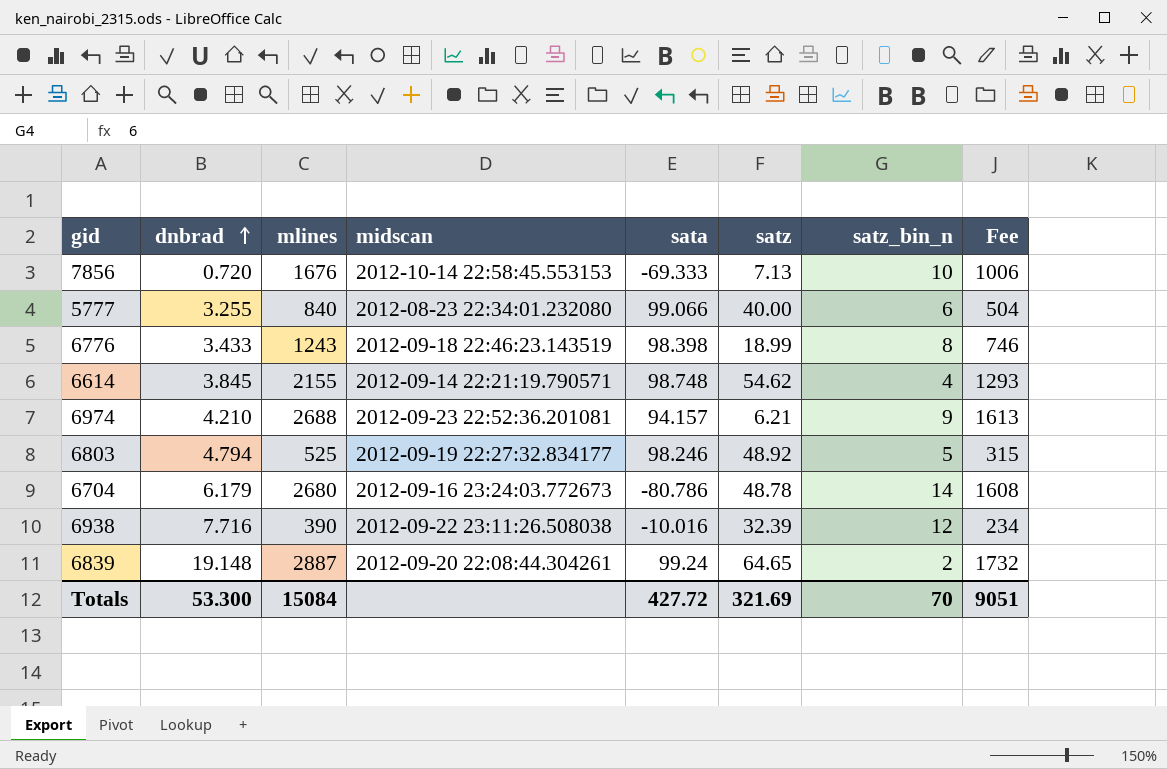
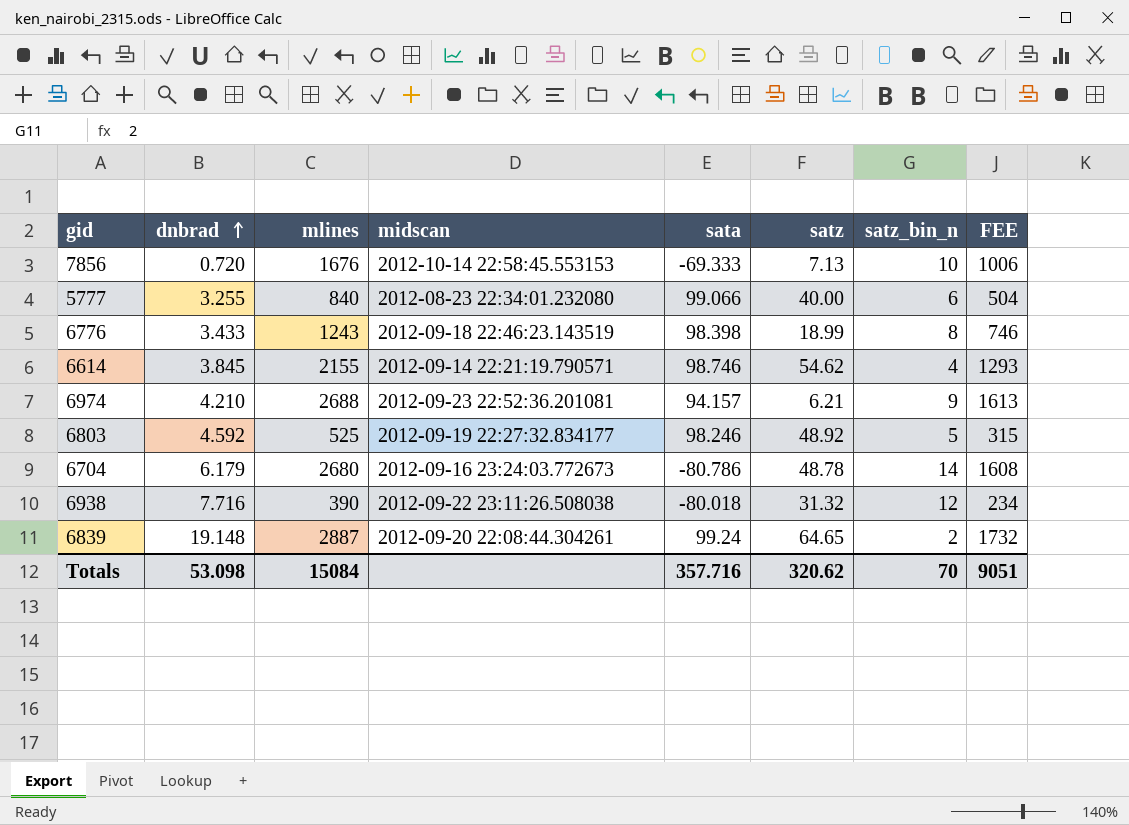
column name: Fee -> FEE
6614 | sata: 98.748 -> 98.746
6803 | dnbrad: 4.794 -> 4.592
6938 | sata: -10.016 -> -80.018
6938 | satz: 32.39 -> 31.32
Totals | dnbrad: 53.300 -> 53.098
Totals | sata: 427.72 -> 357.716
Totals | satz: 321.69 -> 320.62

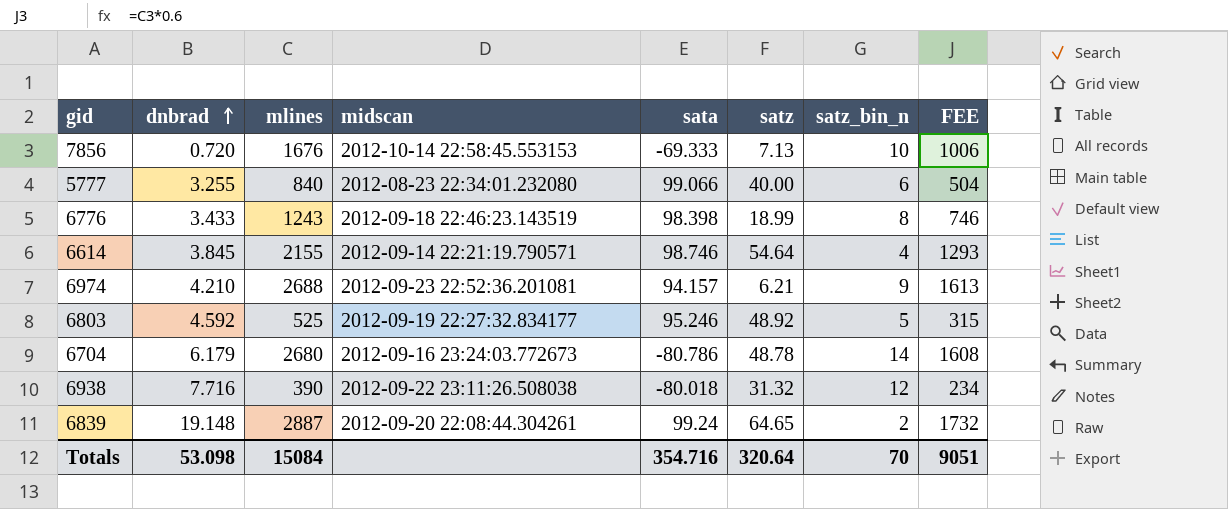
6614 | satz: 54.62 -> 54.64
6803 | sata: 98.246 -> 95.246
Totals | sata: 357.716 -> 354.716
Totals | satz: 320.62 -> 320.64

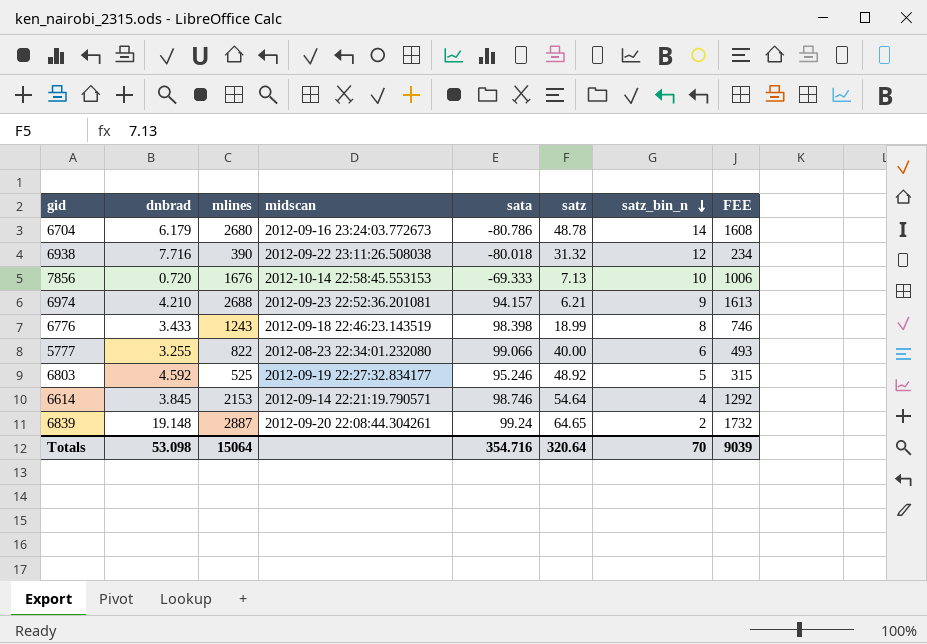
row order: dnbrad ascending -> satz_bin_n descending
5777 | mlines: 840 -> 822
5777 | FEE: 504 -> 493
6614 | mlines: 2155 -> 2153
6614 | FEE: 1293 -> 1292
Totals | mlines: 15084 -> 15064
Totals | FEE: 9051 -> 9039

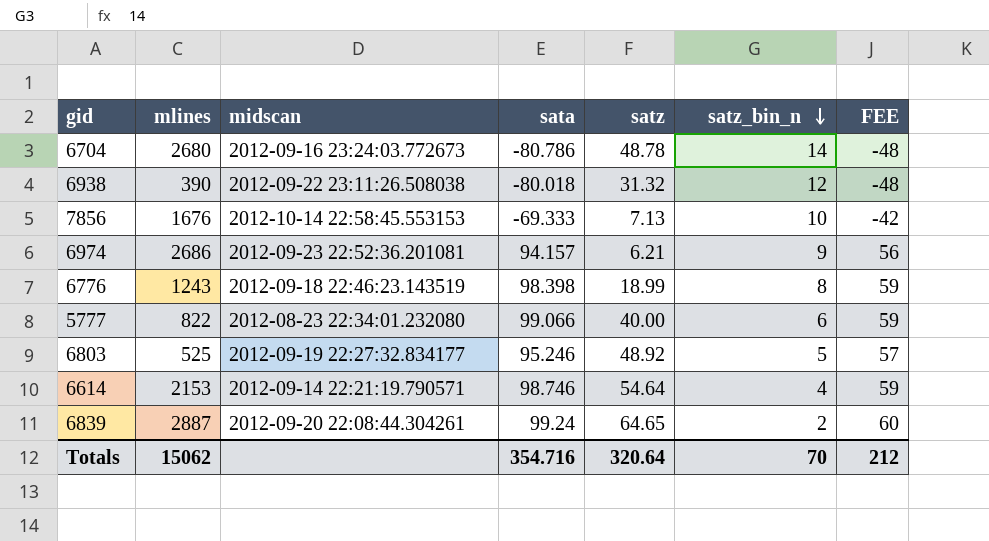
column dnbrad | position: 2 -> none
column FEE | formula: [mlines] * 0.6 -> [sata] * 0.6
6974 | mlines: 2688 -> 2686
Totals | mlines: 15064 -> 15062
Totals | FEE: 9039 -> 212

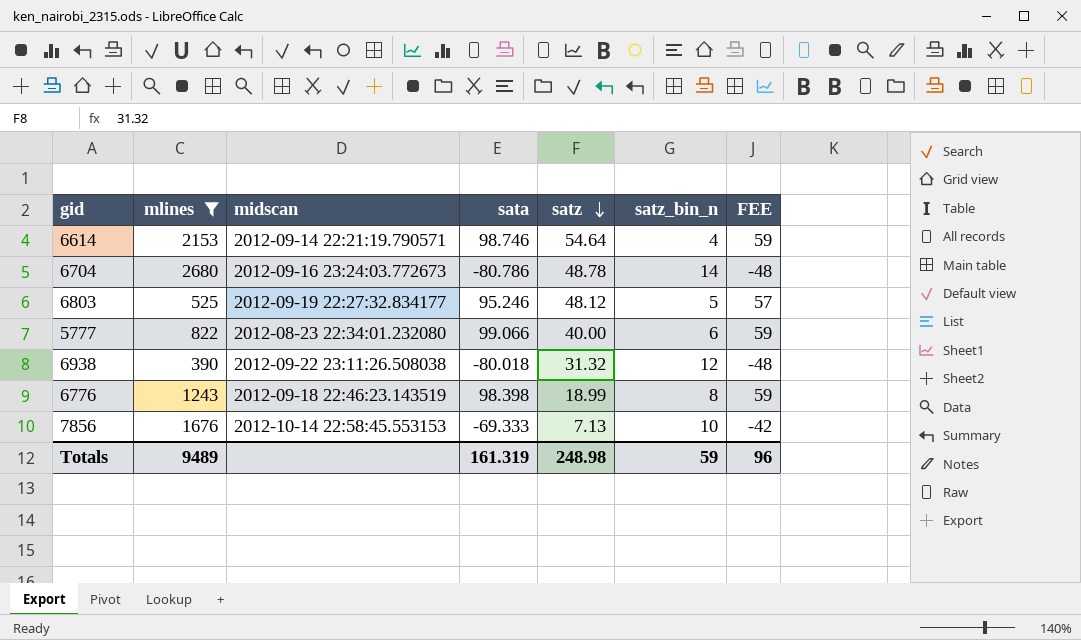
filter: none -> mlines <= 2680
row order: satz_bin_n descending -> satz descending
6803 | satz: 48.92 -> 48.12
Totals | mlines: 15062 -> 9489
Totals | sata: 354.716 -> 161.319
Totals | satz: 320.64 -> 248.98
Totals | satz_bin_n: 70 -> 59
Totals | FEE: 212 -> 96

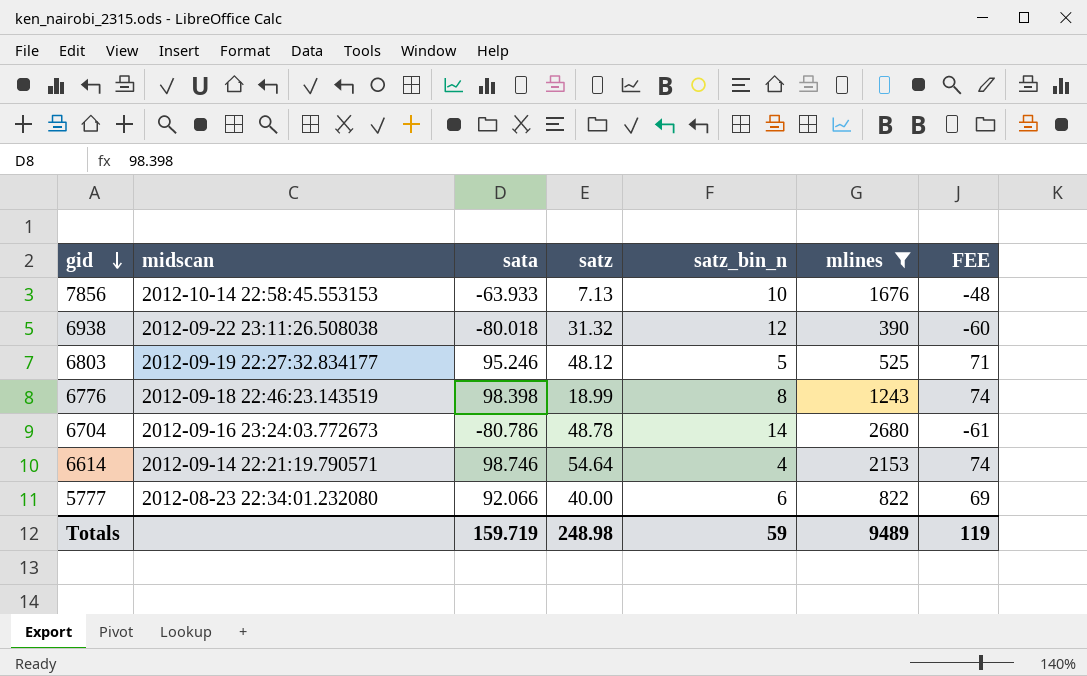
row order: satz descending -> gid descending
column mlines | position: 2 -> 6
column FEE | formula: [sata] * 0.6 -> [sata] * 0.75
7856 | sata: -69.333 -> -63.933
5777 | sata: 99.066 -> 92.066
Totals | sata: 161.319 -> 159.719
Totals | FEE: 96 -> 119

